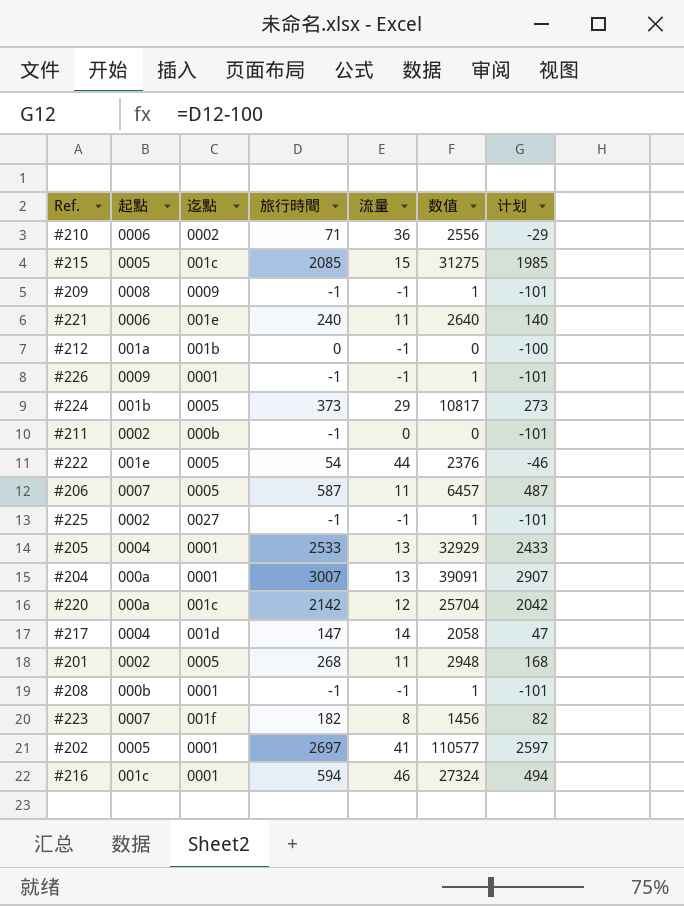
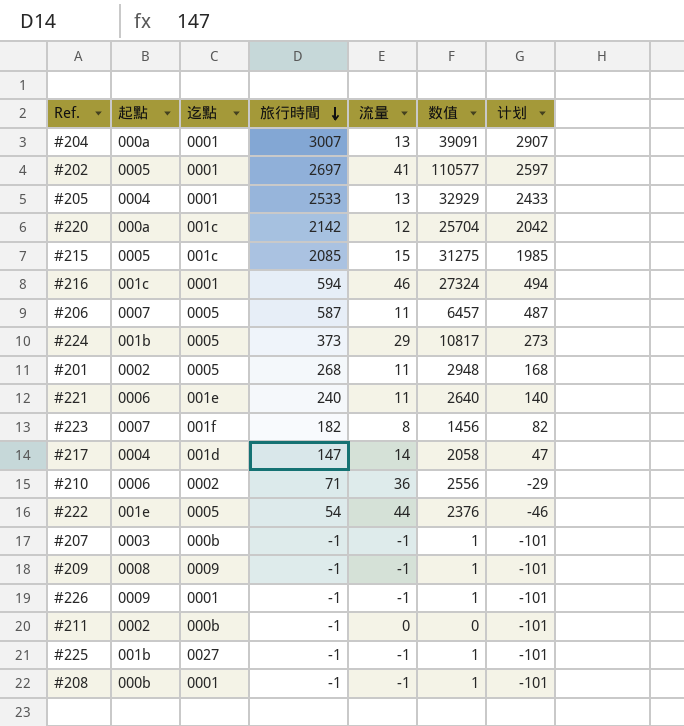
row order: none -> 旅行時間 descending
row #212: 001a | 001b | 0 | -1 | 0 | -100 -> none
row #207: none -> 0003 | 000b | -1 | -1 | 1 | -101
#225 | 起點: 0002 -> 001b

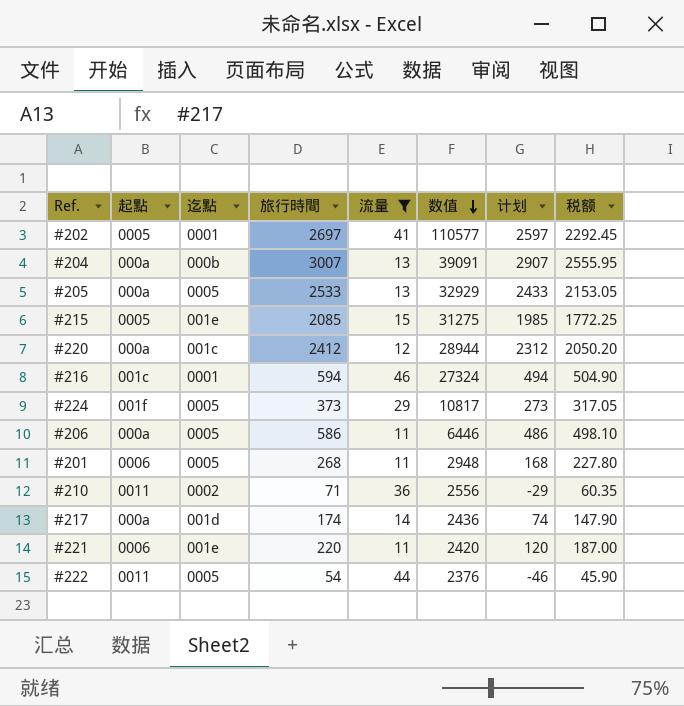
filter: none -> 流量 >= 11
row order: 旅行時間 descending -> 数值 descending
column 税额 | formula: none -> [旅行時間] * 0.85
#204 | 迄點: 0001 -> 000b
#205 | 起點: 0004 -> 000a
#205 | 迄點: 0001 -> 0005
#215 | 迄點: 001c -> 001e
#220 | 旅行時間: 2142 -> 2412
#220 | 数值: 25704 -> 28944
#220 | 计划: 2042 -> 2312
#224 | 起點: 001b -> 001f
#206 | 起點: 0007 -> 000a
#206 | 旅行時間: 587 -> 586
#206 | 数值: 6457 -> 6446
#206 | 计划: 487 -> 486
#201 | 起點: 0002 -> 0006
#210 | 起點: 0006 -> 0011
#217 | 起點: 0004 -> 000a
#217 | 旅行時間: 147 -> 174
#217 | 数值: 2058 -> 2436
#217 | 计划: 47 -> 74
#221 | 旅行時間: 240 -> 220
#221 | 数值: 2640 -> 2420
#221 | 计划: 140 -> 120
#222 | 起點: 001e -> 0011

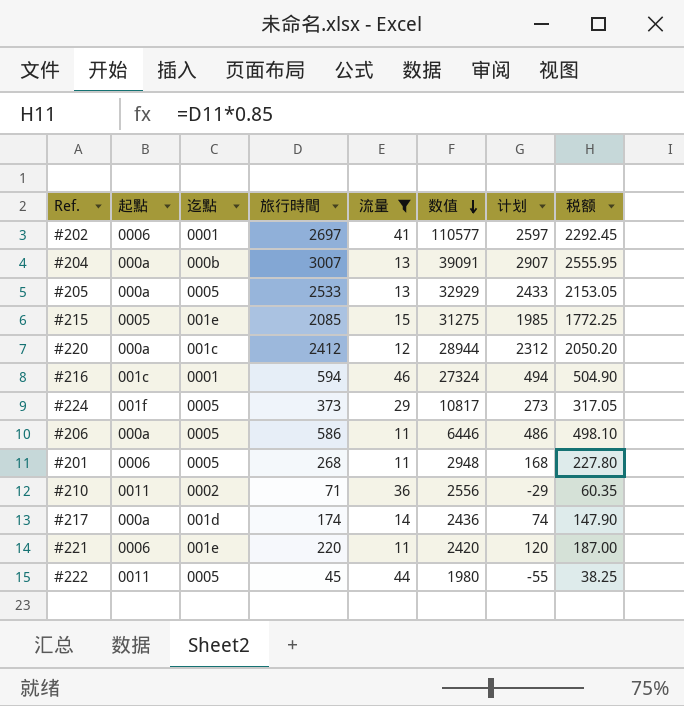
#202 | 起點: 0005 -> 0006
#222 | 旅行時間: 54 -> 45
#222 | 数值: 2376 -> 1980
#222 | 计划: -46 -> -55
#222 | 税额: 45.90 -> 38.25

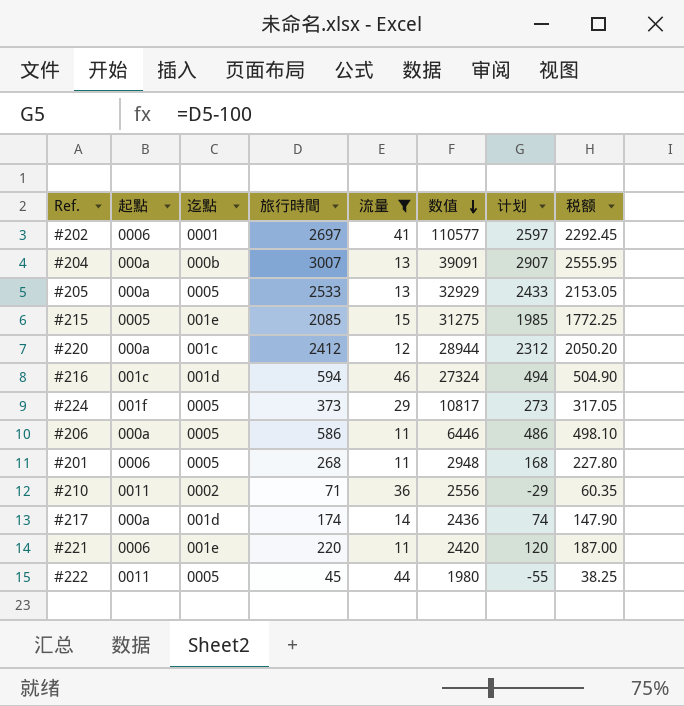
#216 | 迄點: 0001 -> 001d

